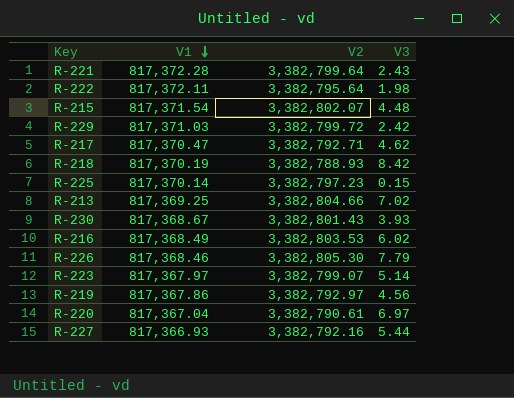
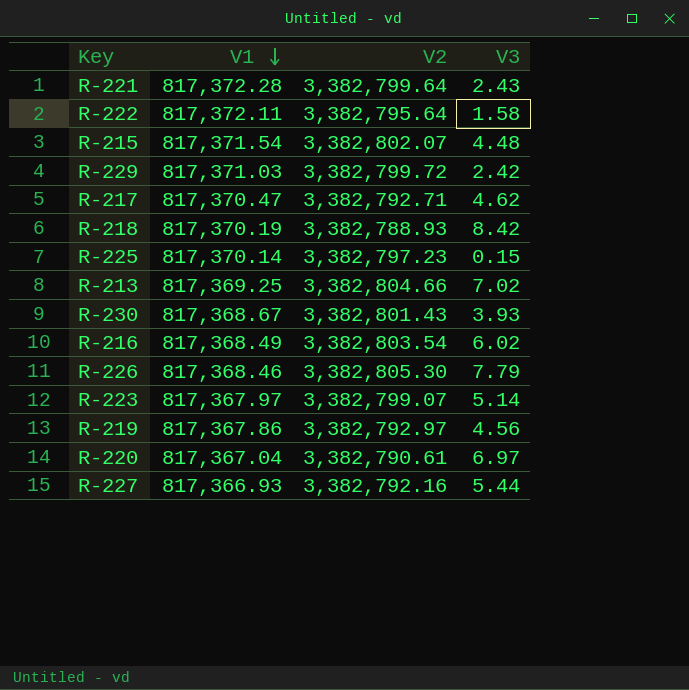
R-222 | V3: 1.98 -> 1.58
R-216 | V2: 3,382,803.53 -> 3,382,803.54

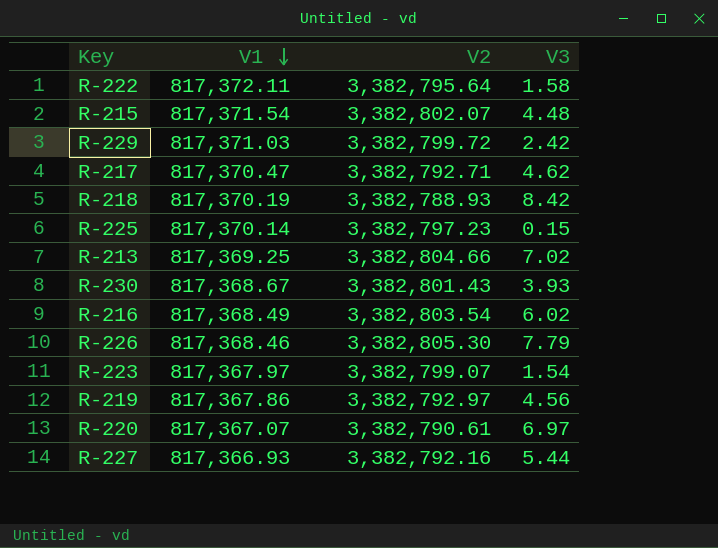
row R-221: 817,372.28 | 3,382,799.64 | 2.43 -> none
R-223 | V3: 5.14 -> 1.54
R-220 | V1: 817,367.04 -> 817,367.07

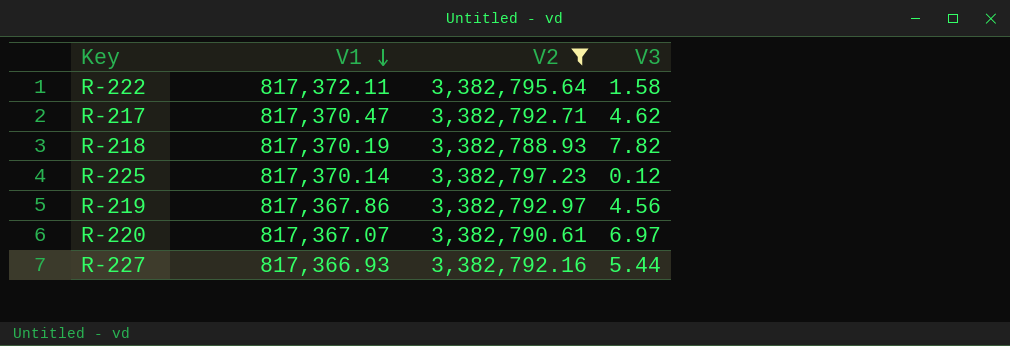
filter: none -> V2 <= 3,382,797.23
R-218 | V3: 8.42 -> 7.82
R-225 | V3: 0.15 -> 0.12

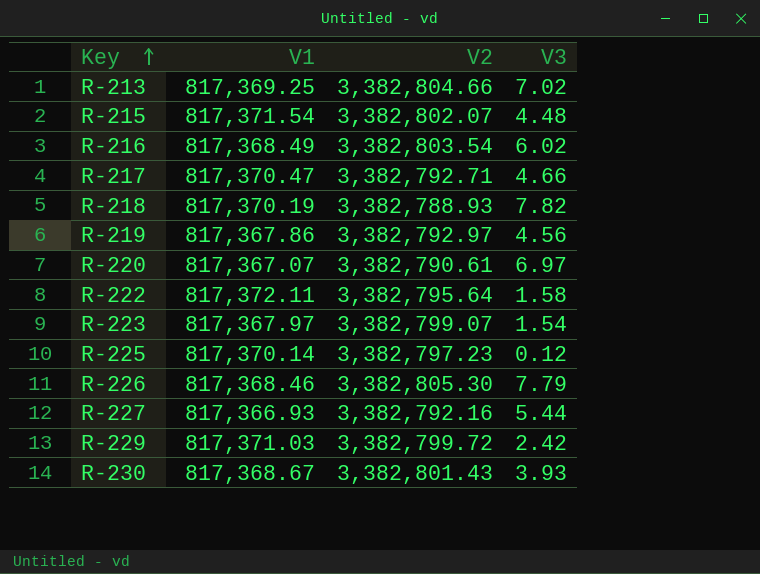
filter: V2 <= 3,382,797.23 -> none
row order: V1 descending -> Key ascending
R-217 | V3: 4.62 -> 4.66

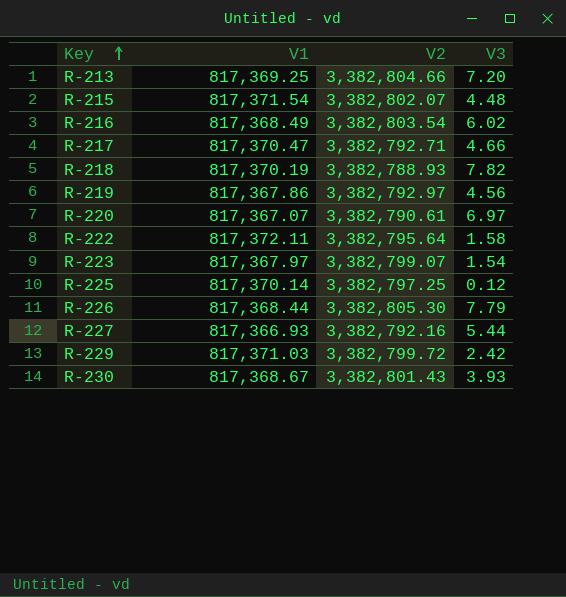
R-213 | V3: 7.02 -> 7.20
R-225 | V2: 3,382,797.23 -> 3,382,797.25
R-226 | V1: 817,368.46 -> 817,368.44

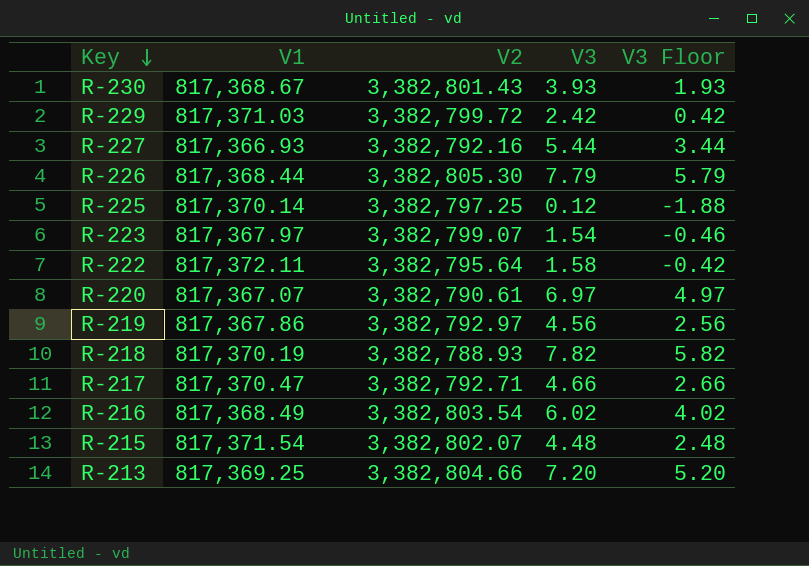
row order: Key ascending -> Key descending
column V3 Floor | formula: none -> [V3] - 2

